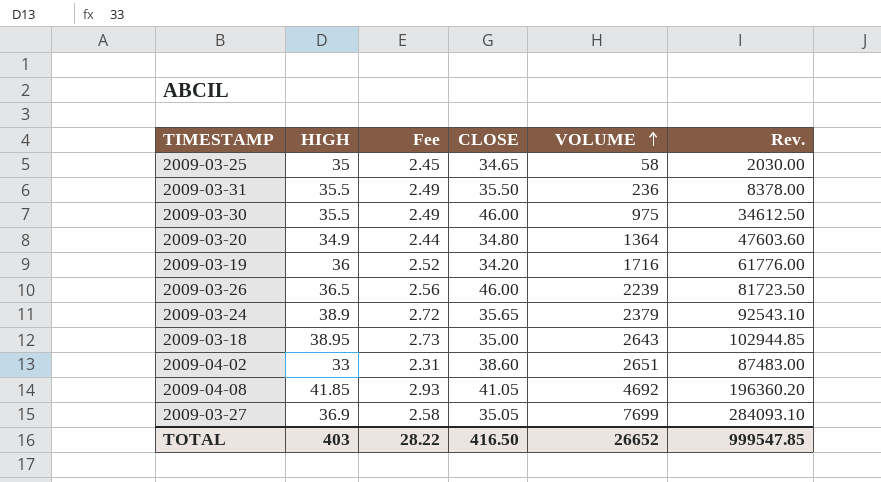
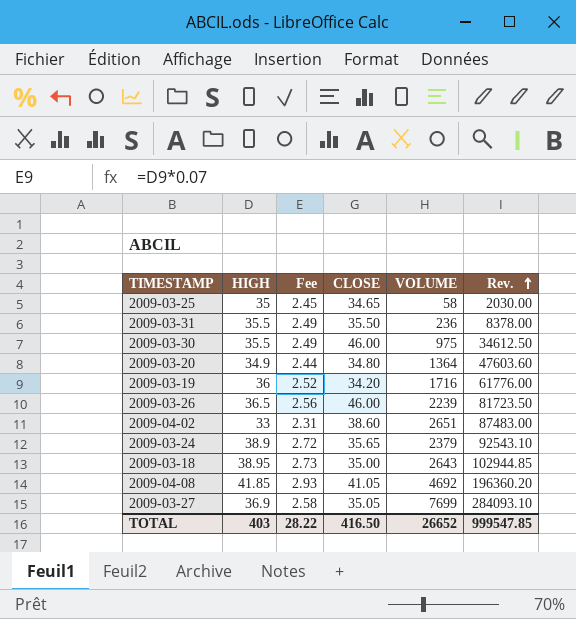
row order: VOLUME ascending -> Rev. ascending

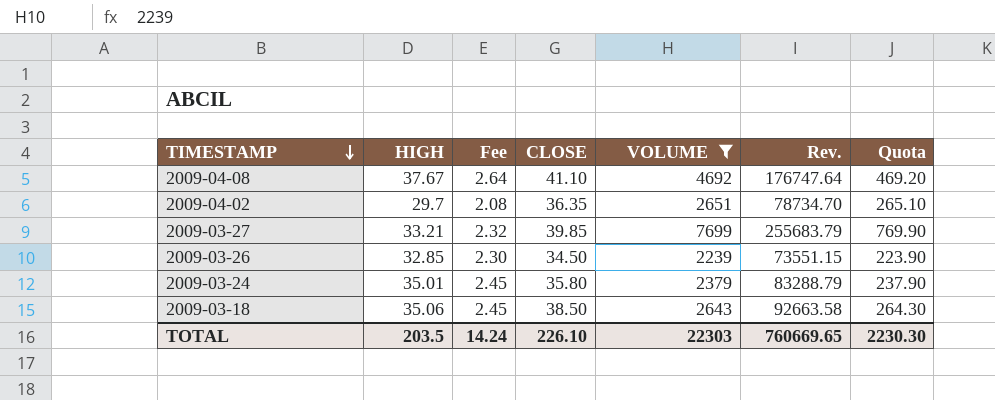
filter: none -> VOLUME >= 2239
row order: Rev. ascending -> TIMESTAMP descending
column Quota | formula: none -> [VOLUME] * 0.1
2009-04-08 | HIGH: 41.85 -> 37.67
2009-04-08 | Fee: 2.93 -> 2.64
2009-04-08 | CLOSE: 41.05 -> 41.10
2009-04-08 | Rev.: 196360.20 -> 176747.64
2009-04-02 | HIGH: 33 -> 29.7
2009-04-02 | Fee: 2.31 -> 2.08
2009-04-02 | CLOSE: 38.60 -> 36.35
2009-04-02 | Rev.: 87483.00 -> 78734.70
2009-03-27 | HIGH: 36.9 -> 33.21
2009-03-27 | Fee: 2.58 -> 2.32
2009-03-27 | CLOSE: 35.05 -> 39.85
2009-03-27 | Rev.: 284093.10 -> 255683.79
2009-03-26 | HIGH: 36.5 -> 32.85
2009-03-26 | Fee: 2.56 -> 2.30
2009-03-26 | CLOSE: 46.00 -> 34.50
2009-03-26 | Rev.: 81723.50 -> 73551.15
2009-03-24 | HIGH: 38.9 -> 35.01
2009-03-24 | Fee: 2.72 -> 2.45
2009-03-24 | CLOSE: 35.65 -> 35.80
2009-03-24 | Rev.: 92543.10 -> 83288.79
2009-03-18 | HIGH: 38.95 -> 35.06
2009-03-18 | Fee: 2.73 -> 2.45
2009-03-18 | CLOSE: 35.00 -> 38.50
2009-03-18 | Rev.: 102944.85 -> 92663.58
TOTAL | HIGH: 403 -> 203.5
TOTAL | Fee: 28.22 -> 14.24
TOTAL | CLOSE: 416.50 -> 226.10
TOTAL | VOLUME: 26652 -> 22303
TOTAL | Rev.: 999547.85 -> 760669.65

